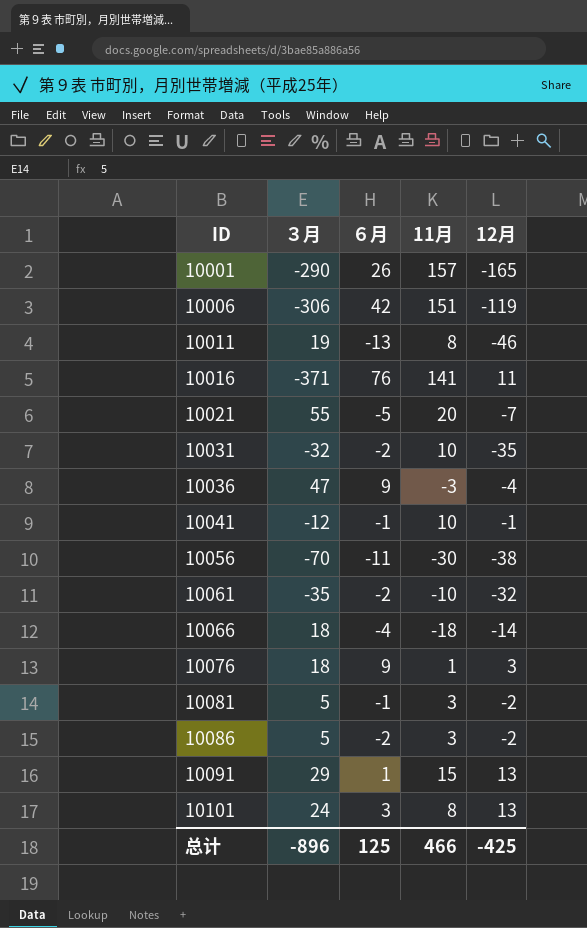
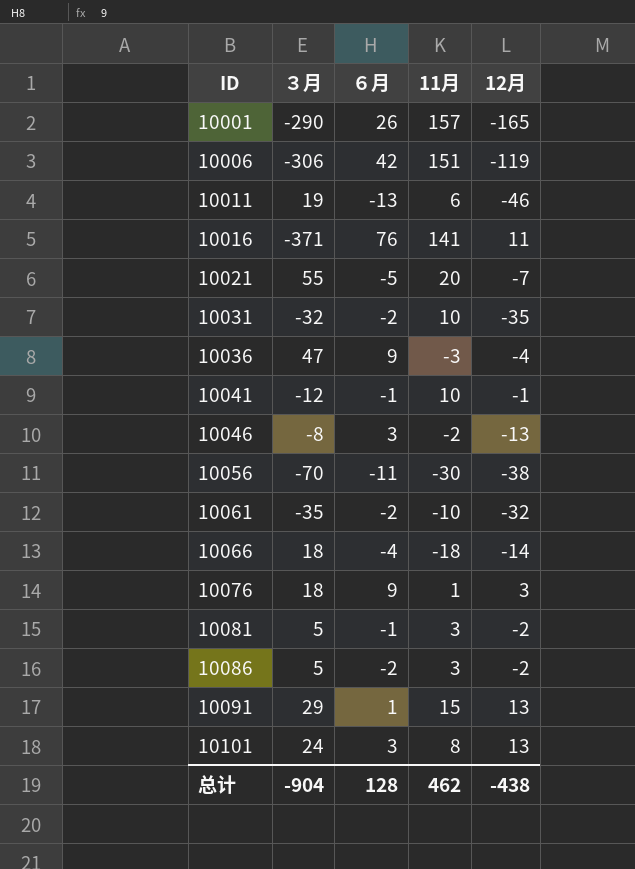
10011 | 11月: 8 -> 6
row 10046: none -> -8 | 3 | -2 | -13
总计 | ３月: -896 -> -904
总计 | ６月: 125 -> 128
总计 | 11月: 466 -> 462
总计 | 12月: -425 -> -438

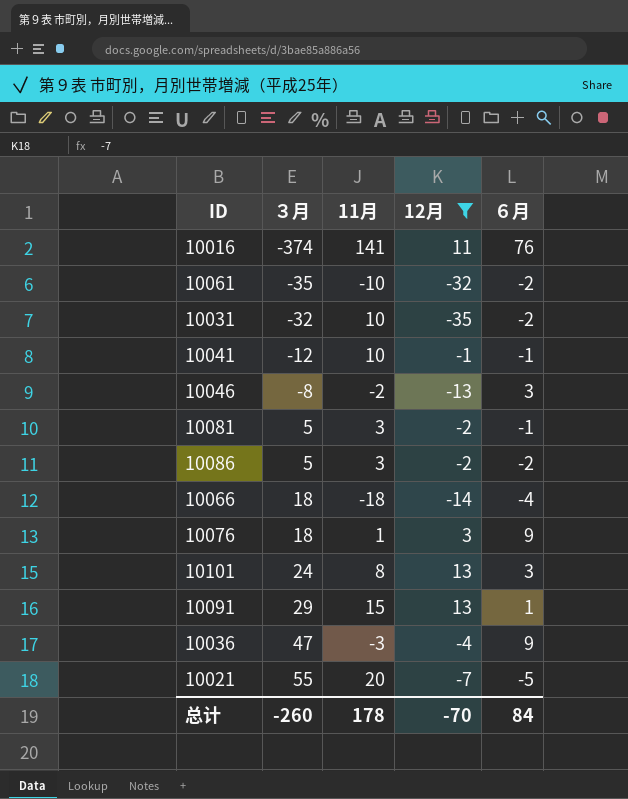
filter: none -> 12月 >= -35
row order: ID ascending -> ３月 ascending
column ６月 | position: 3 -> 5
10016 | ３月: -371 -> -374
总计 | ３月: -904 -> -260
总计 | 11月: 462 -> 178
总计 | 12月: -438 -> -70
总计 | ６月: 128 -> 84

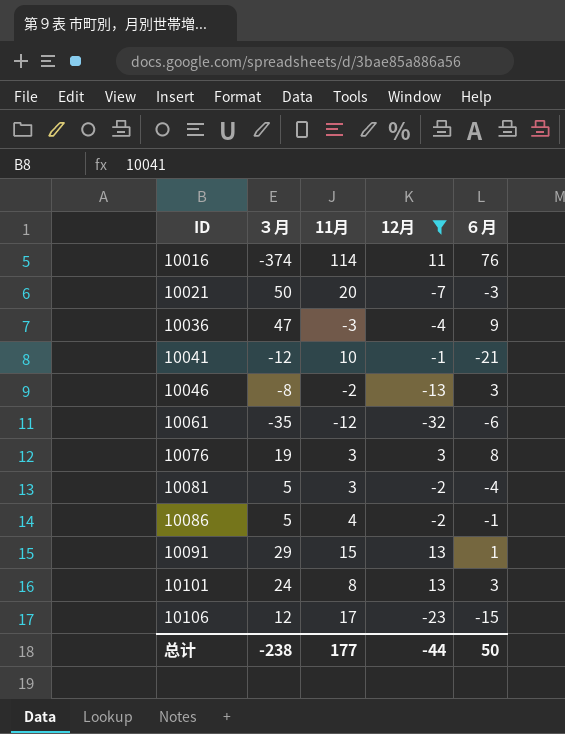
row order: ３月 ascending -> ID ascending
row 10031: -32 | 10 | -35 | -2 -> none
row 10066: 18 | -18 | -14 | -4 -> none
10016 | 11月: 141 -> 114
10021 | ３月: 55 -> 50
10021 | ６月: -5 -> -3
10041 | ６月: -1 -> -21
10061 | 11月: -10 -> -12
10061 | ６月: -2 -> -6
10076 | ３月: 18 -> 19
10076 | 11月: 1 -> 3
10076 | ６月: 9 -> 8
10081 | ６月: -1 -> -4
10086 | 11月: 3 -> 4
10086 | ６月: -2 -> -1
row 10106: none -> 12 | 17 | -23 | -15
总计 | ３月: -260 -> -238
总计 | 11月: 178 -> 177
总计 | 12月: -70 -> -44
总计 | ６月: 84 -> 50

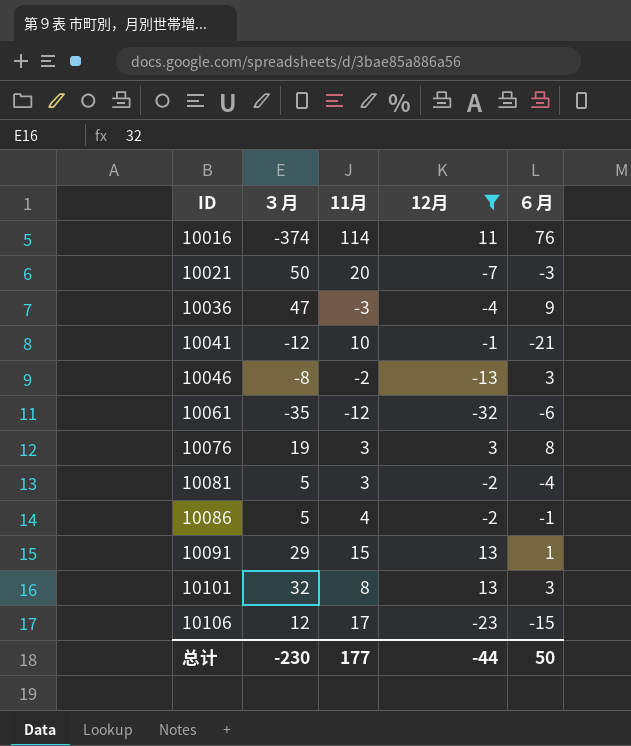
10101 | ３月: 24 -> 32
总计 | ３月: -238 -> -230

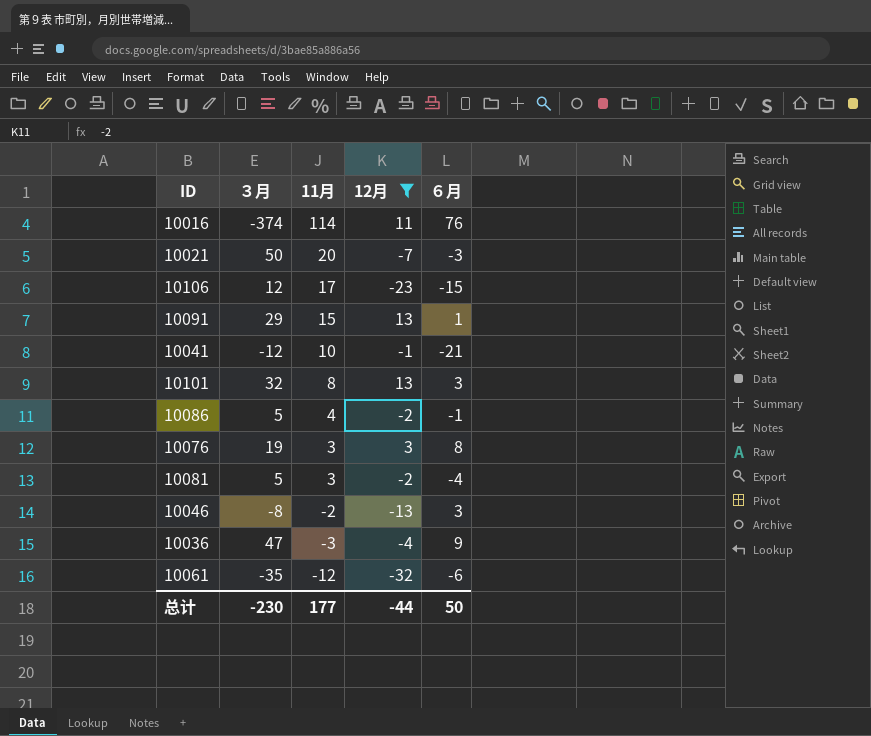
row order: ID ascending -> 11月 descending

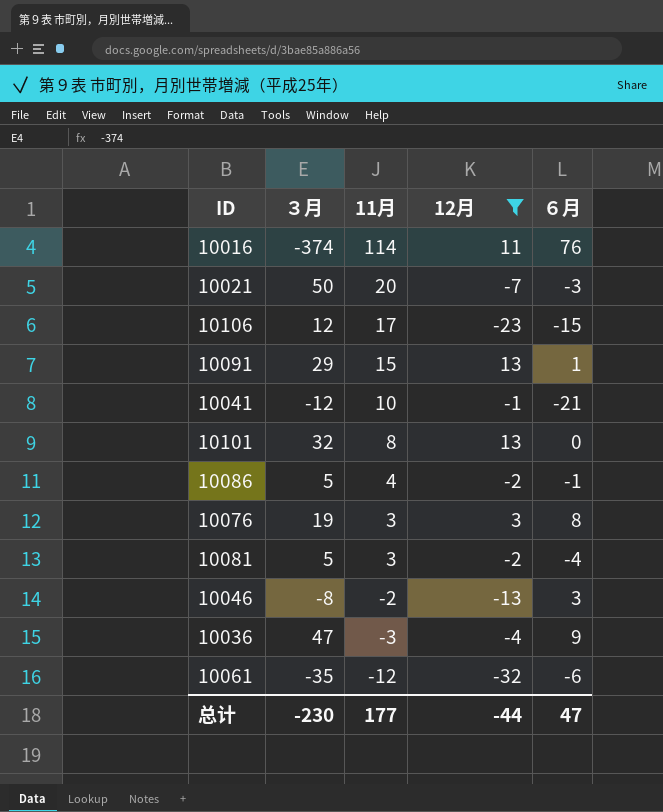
10101 | ６月: 3 -> 0
总计 | ６月: 50 -> 47

